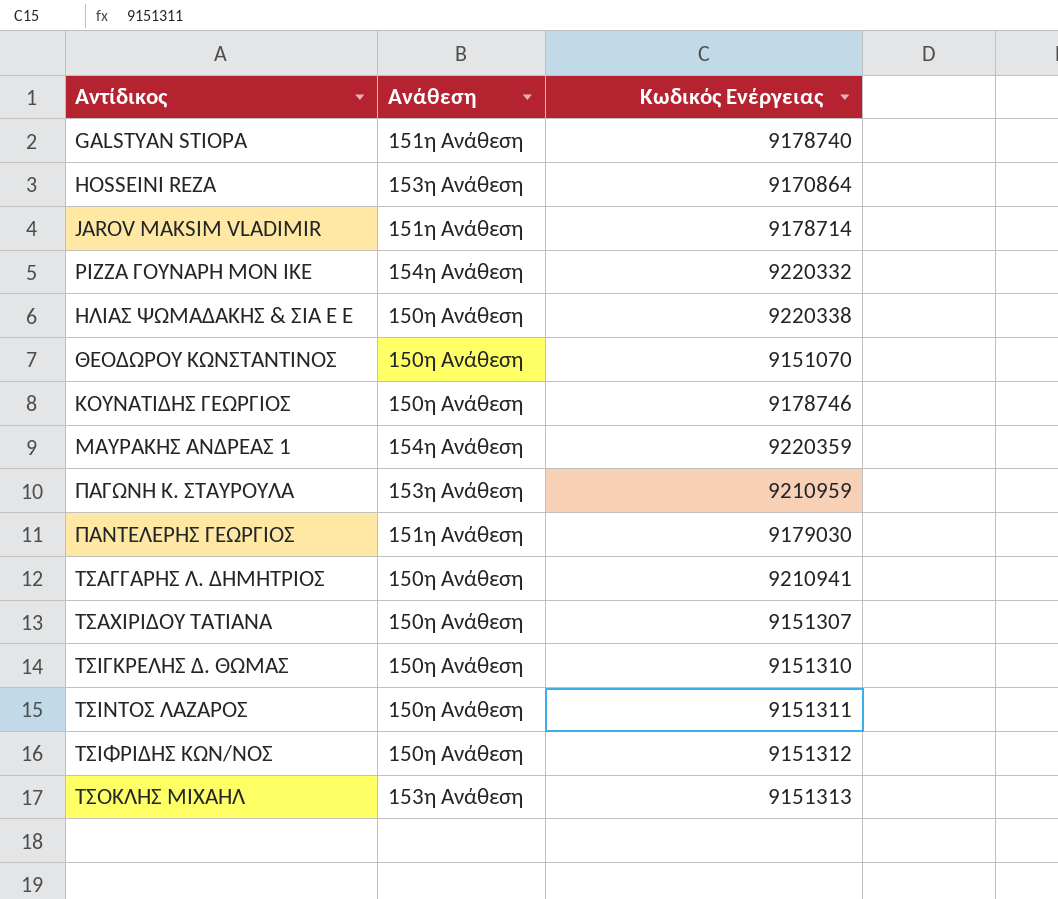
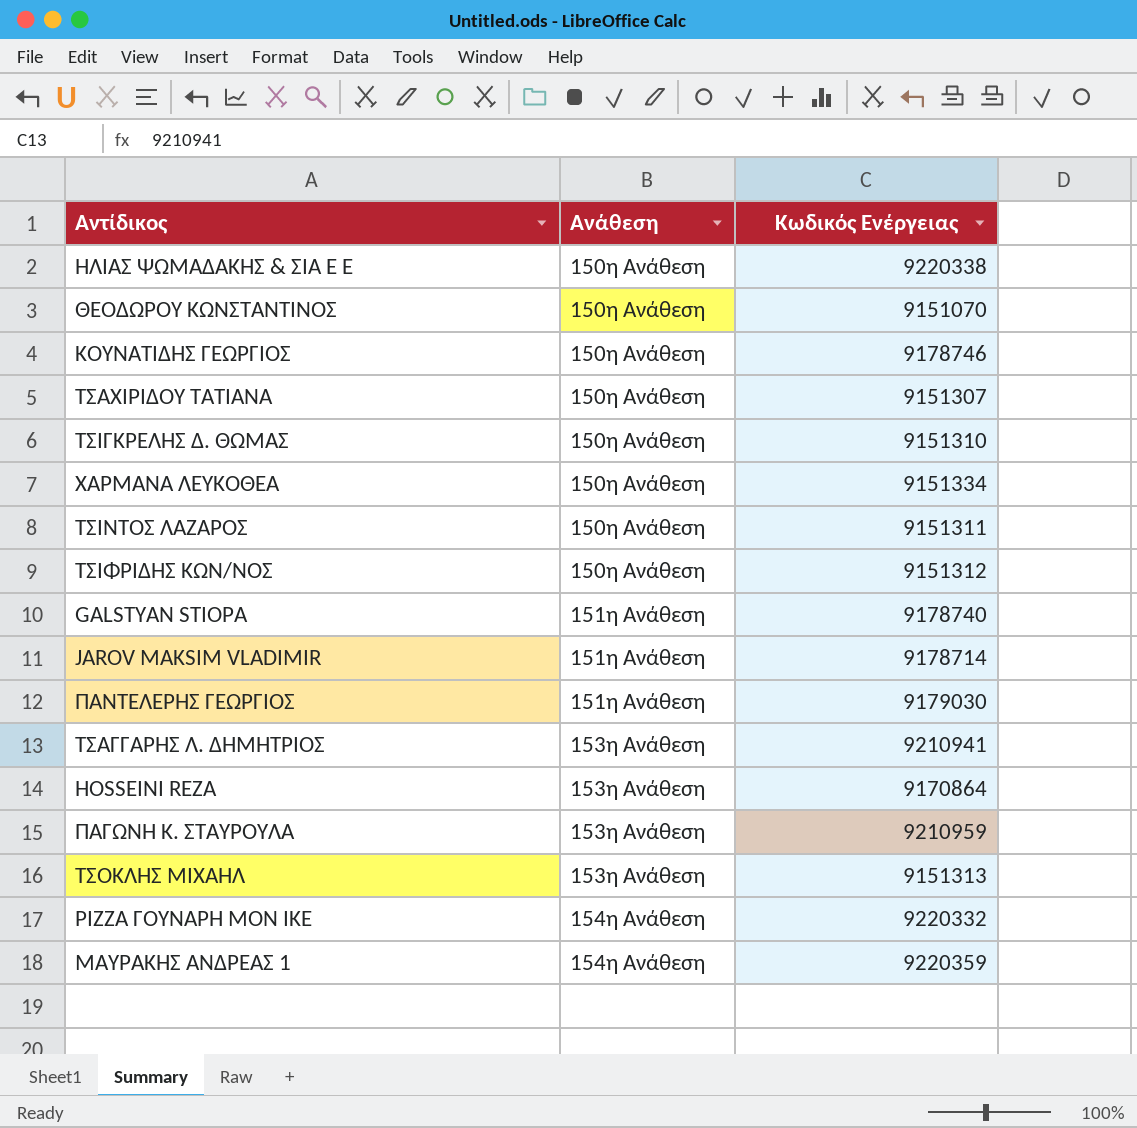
row order: Αντίδικος ascending -> Ανάθεση ascending
row ΧΑΡΜΑΝΑ ΛΕΥΚΟΘΕΑ: none -> 150η Ανάθεση | 9151334
ΤΣΑΓΓΑΡΗΣ Λ. ΔΗΜΗΤΡΙΟΣ | Ανάθεση: 150η Ανάθεση -> 153η Ανάθεση

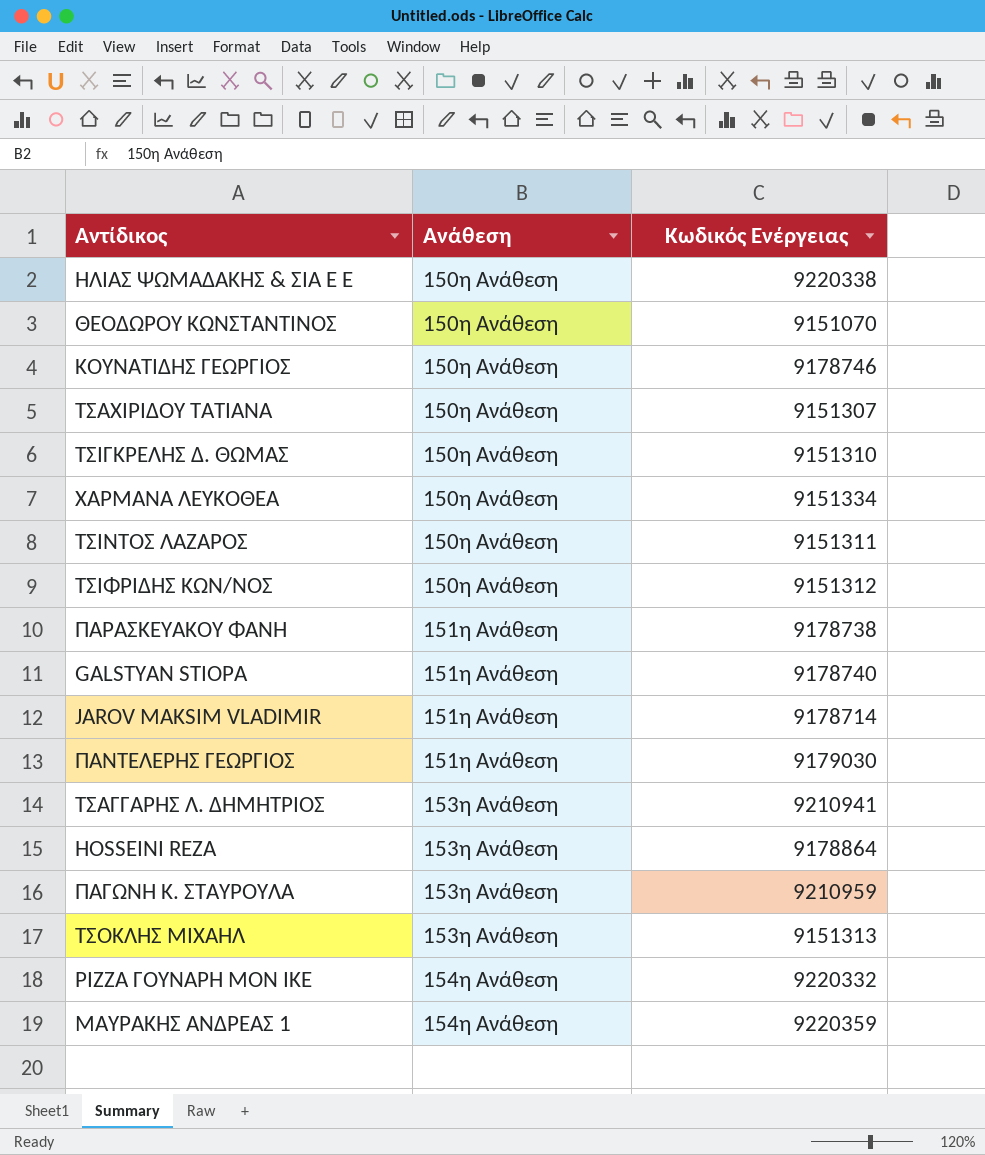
row ΠΑΡΑΣΚΕΥΑΚΟΥ ΦΑΝΗ: none -> 151η Ανάθεση | 9178738
HOSSEINI REZA | Κωδικός Ενέργειας: 9170864 -> 9178864

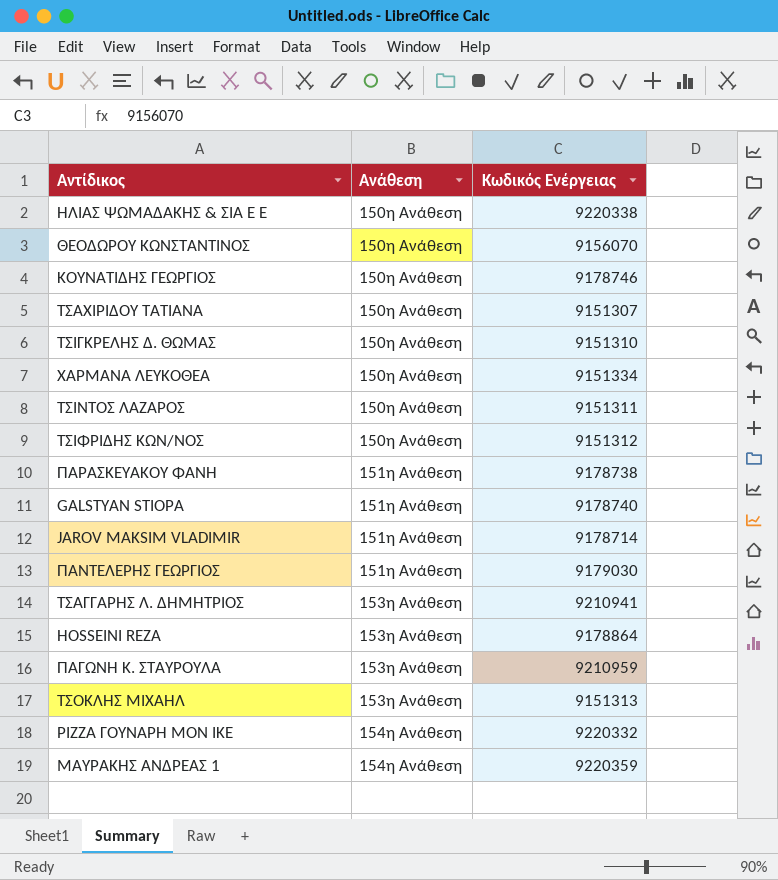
ΘΕΟΔΩΡΟΥ ΚΩΝΣΤΑΝΤΙΝΟΣ | Κωδικός Ενέργειας: 9151070 -> 9156070

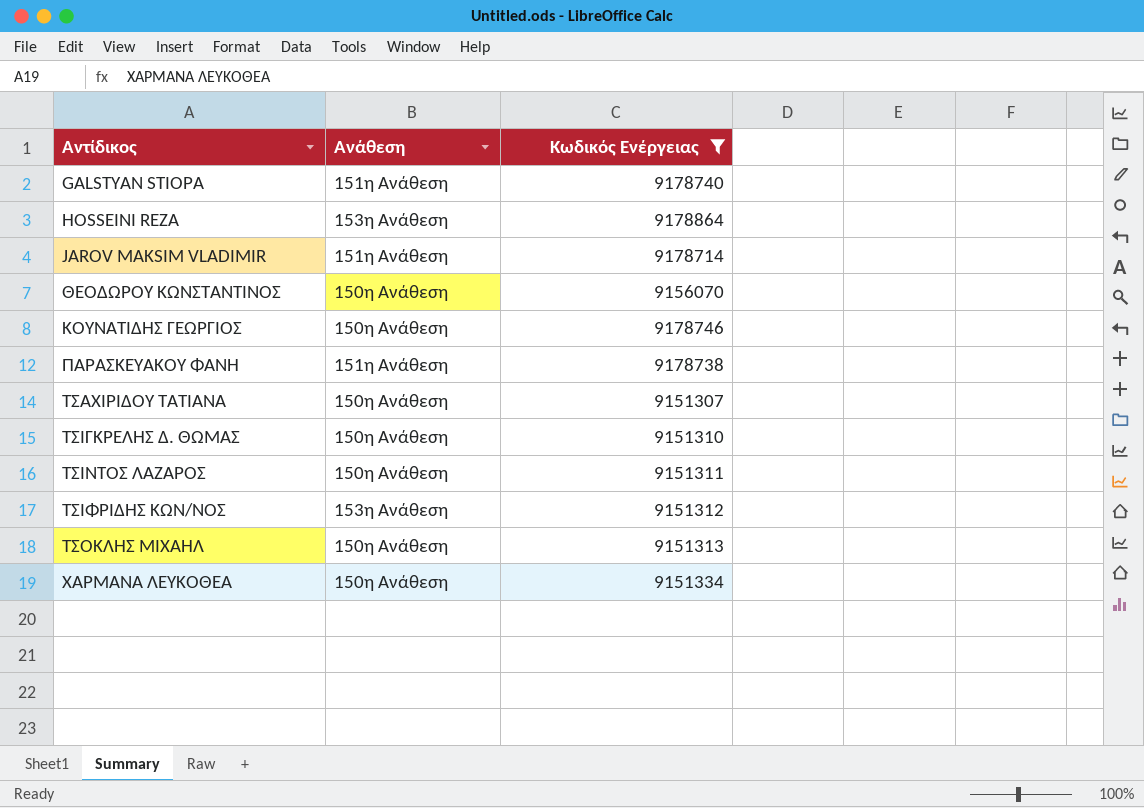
filter: none -> Κωδικός Ενέργειας <= 9178864
row order: Ανάθεση ascending -> Αντίδικος ascending
ΤΣΙΦΡΙΔΗΣ ΚΩΝ/ΝΟΣ | Ανάθεση: 150η Ανάθεση -> 153η Ανάθεση
ΤΣΟΚΛΗΣ ΜΙΧΑΗΛ | Ανάθεση: 153η Ανάθεση -> 150η Ανάθεση

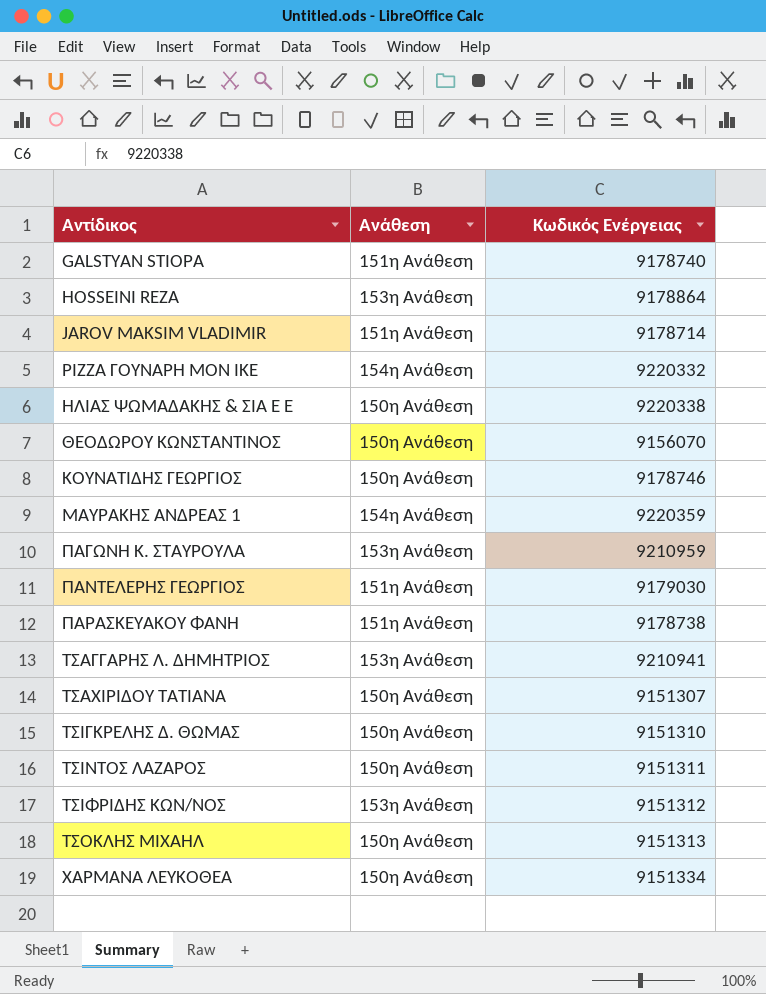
filter: Κωδικός Ενέργειας <= 9178864 -> none

